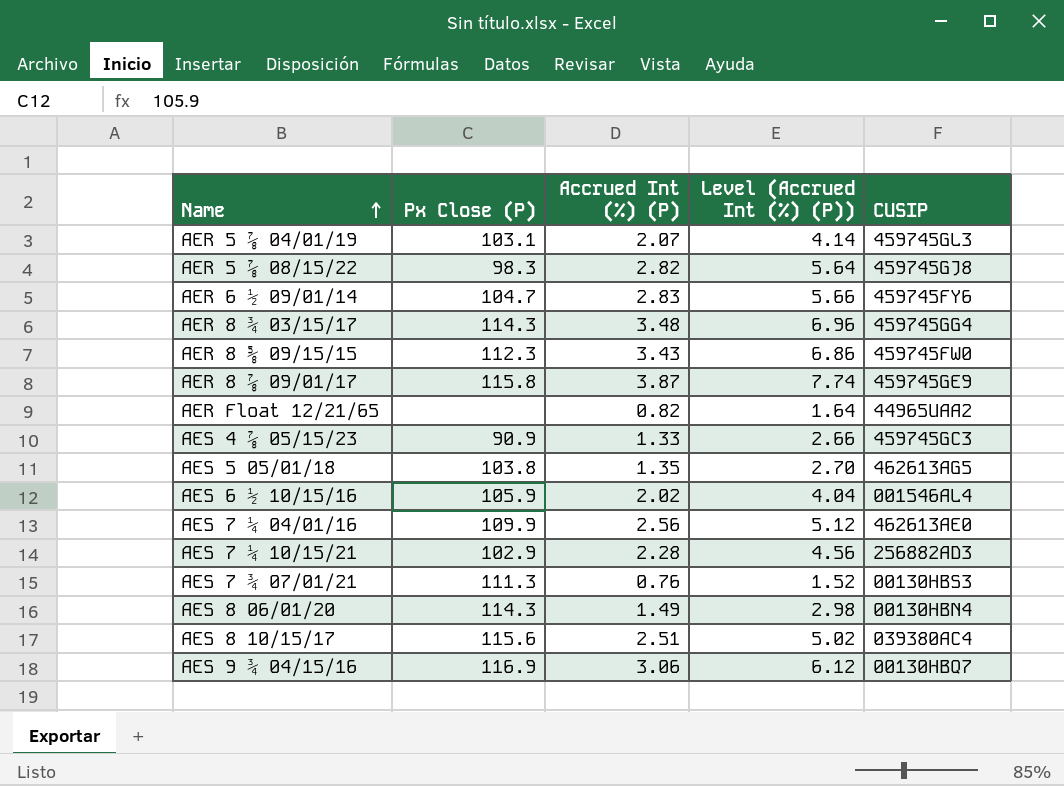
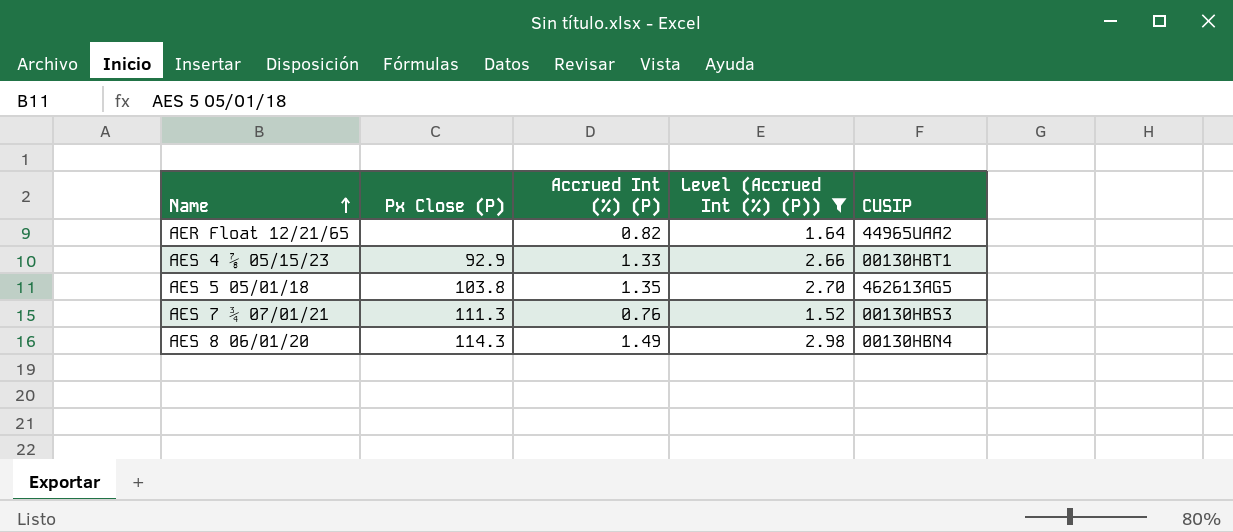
filter: none -> Level (Accrued Int (%) (P)) <= 2.98
AES 4 ⅞ 05/15/23 | Px Close (P): 90.9 -> 92.9
AES 4 ⅞ 05/15/23 | CUSIP: 459745GC3 -> 00130HBT1

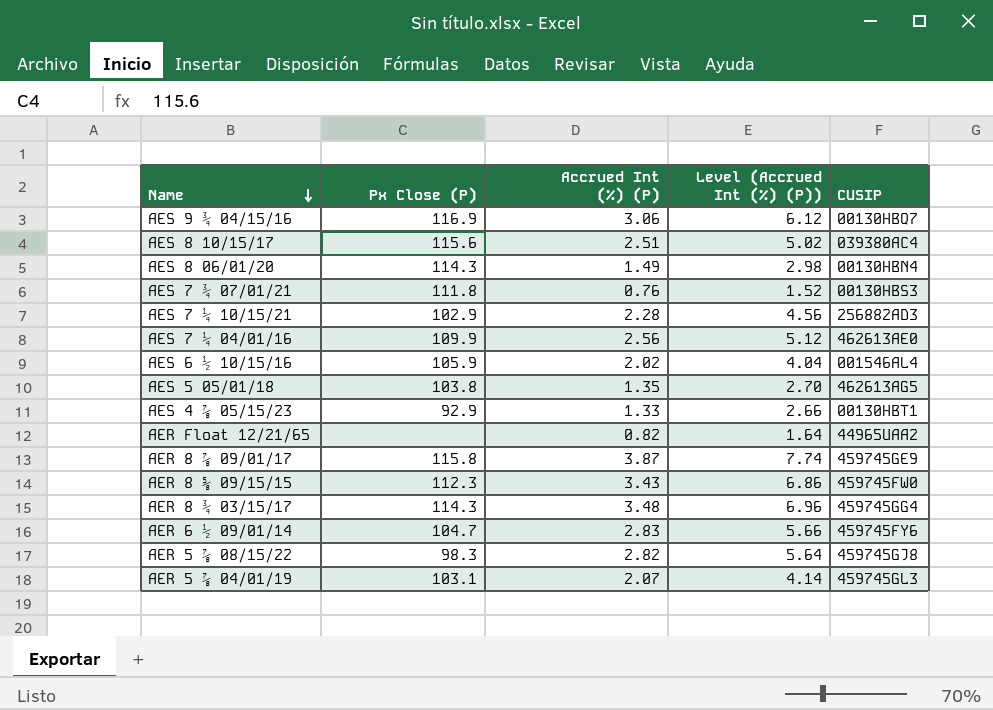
filter: Level (Accrued Int (%) (P)) <= 2.98 -> none
row order: Name ascending -> Name descending
AES 7 ⅜ 07/01/21 | Px Close (P): 111.3 -> 111.8

